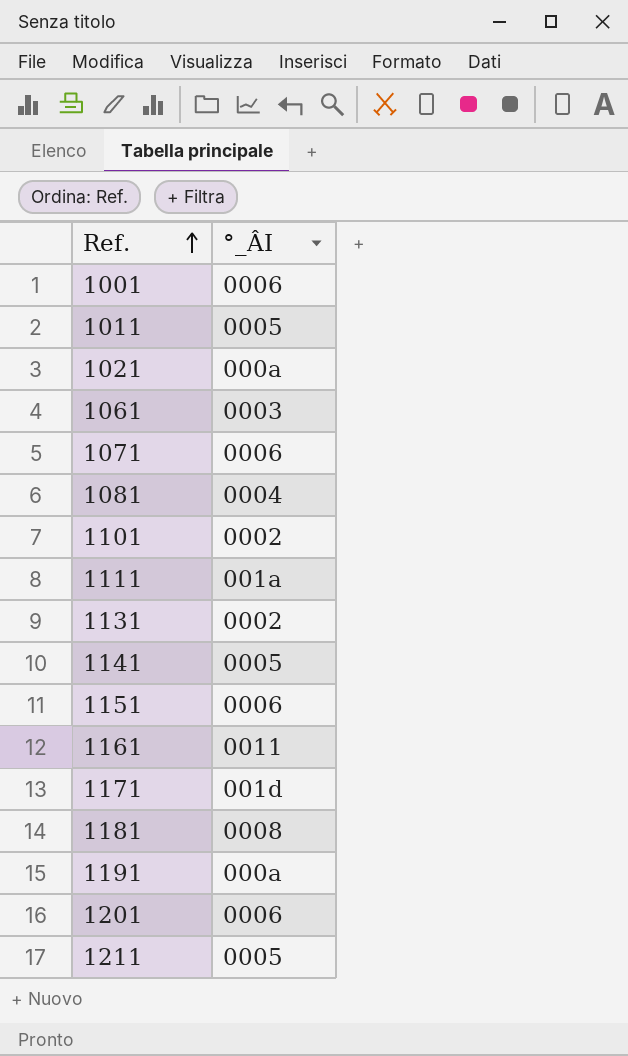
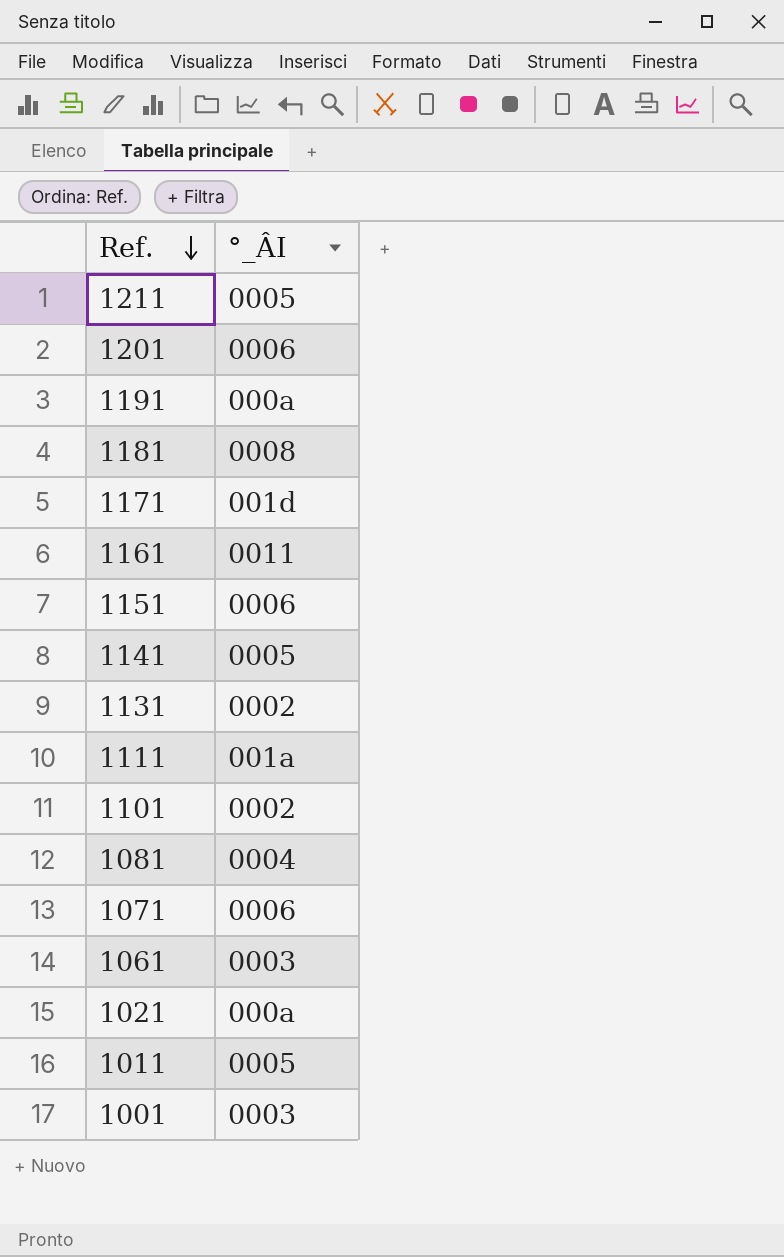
row order: Ref. ascending -> Ref. descending
1001 | °_ÂI: 0006 -> 0003

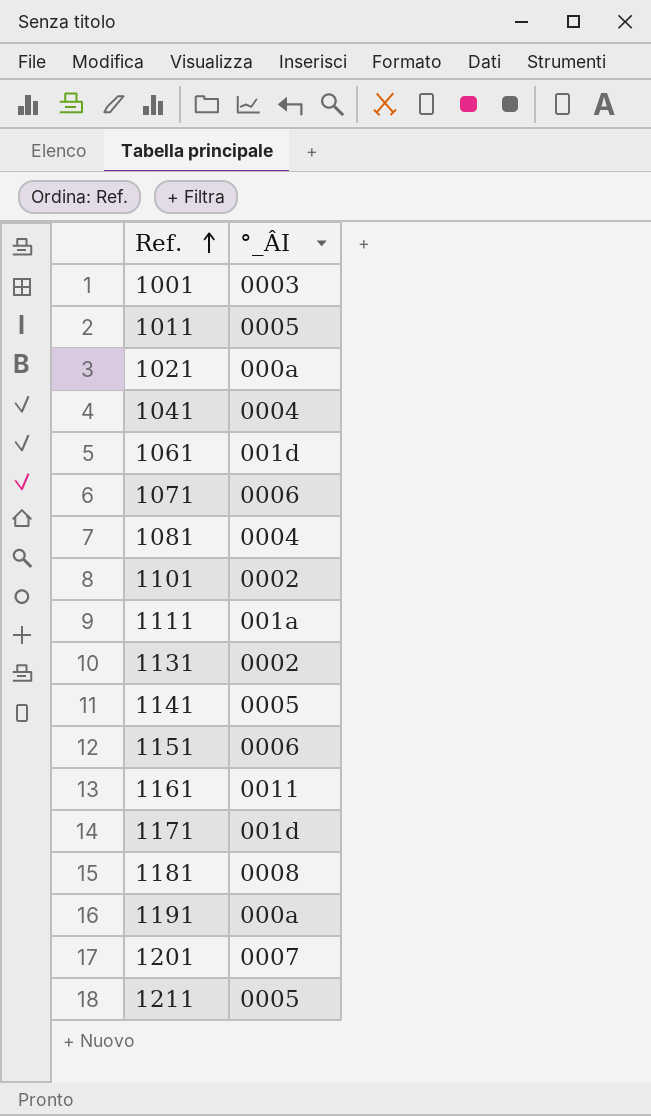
row order: Ref. descending -> Ref. ascending
row 1041: none -> 0004
1061 | °_ÂI: 0003 -> 001d
1201 | °_ÂI: 0006 -> 0007

